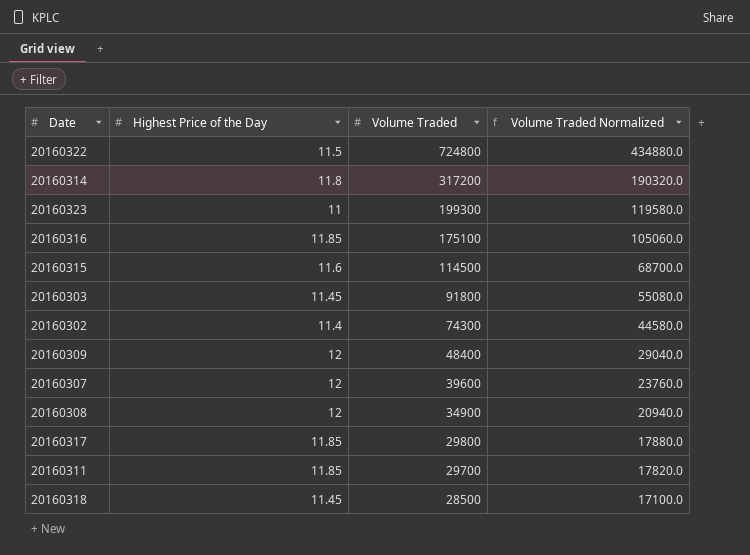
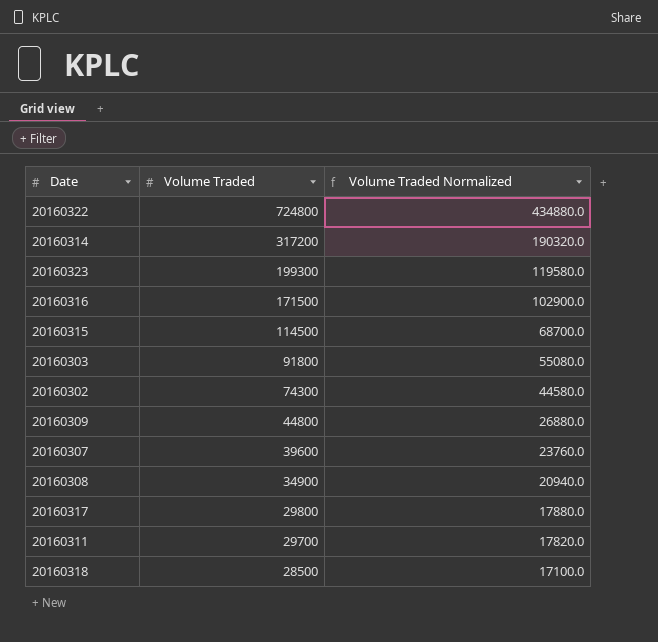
column Highest Price of the Day | position: 2 -> none
20160316 | Volume Traded: 175100 -> 171500
20160316 | Volume Traded Normalized: 105060.0 -> 102900.0
20160309 | Volume Traded: 48400 -> 44800
20160309 | Volume Traded Normalized: 29040.0 -> 26880.0

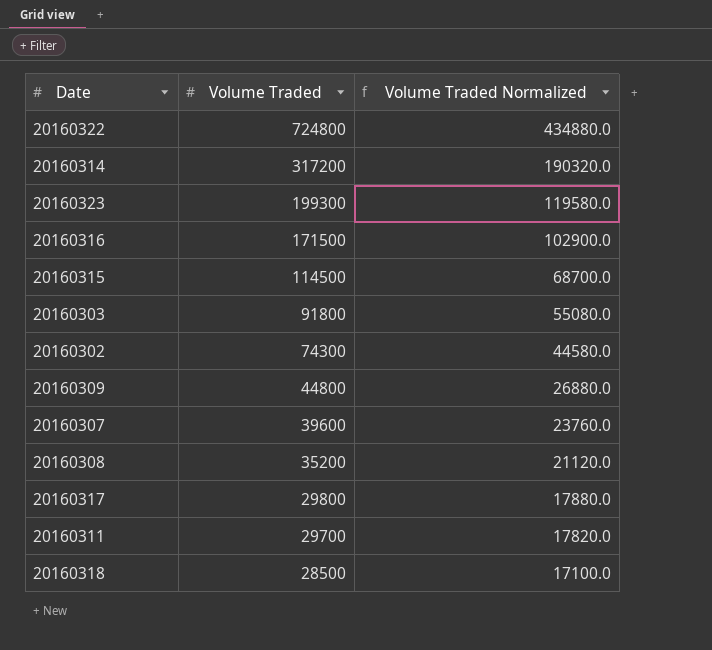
20160308 | Volume Traded: 34900 -> 35200
20160308 | Volume Traded Normalized: 20940.0 -> 21120.0

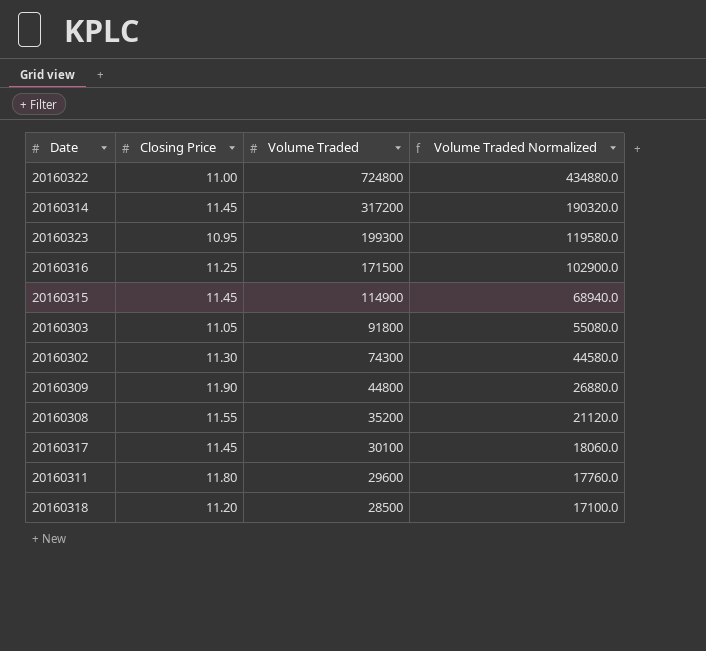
column Closing Price | position: none -> 2
row 20160307: 39600 | 23760.0 -> none
20160315 | Volume Traded: 114500 -> 114900
20160315 | Volume Traded Normalized: 68700.0 -> 68940.0
20160317 | Volume Traded: 29800 -> 30100
20160317 | Volume Traded Normalized: 17880.0 -> 18060.0
20160311 | Volume Traded: 29700 -> 29600
20160311 | Volume Traded Normalized: 17820.0 -> 17760.0

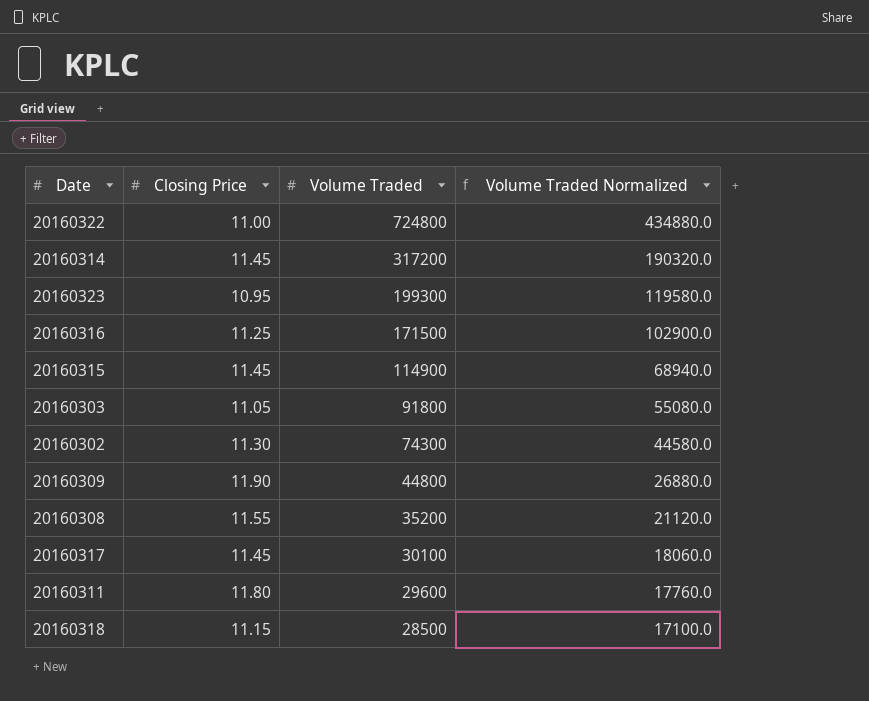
20160318 | Closing Price: 11.20 -> 11.15

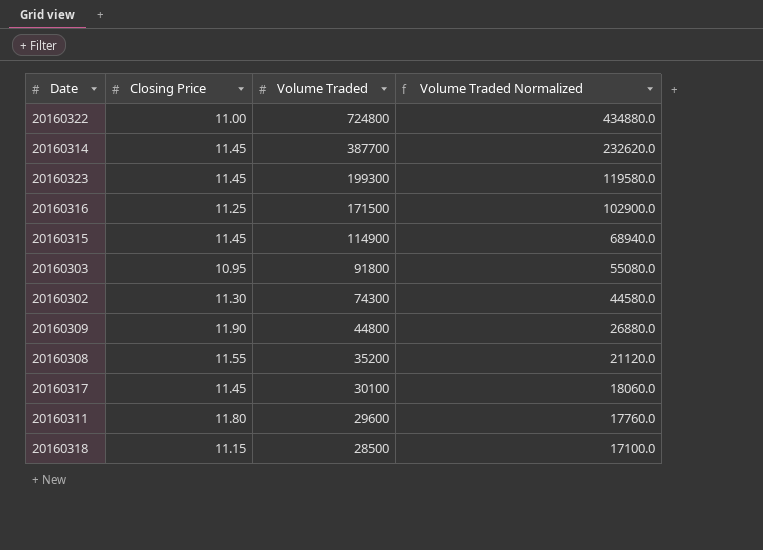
20160314 | Volume Traded: 317200 -> 387700
20160314 | Volume Traded Normalized: 190320.0 -> 232620.0
20160323 | Closing Price: 10.95 -> 11.45
20160303 | Closing Price: 11.05 -> 10.95

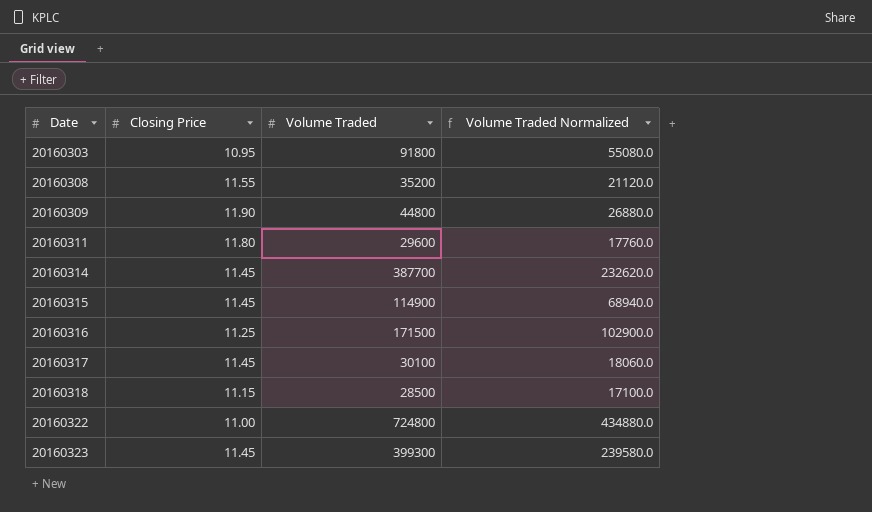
row order: Volume Traded descending -> Date ascending
row 20160302: 11.30 | 74300 | 44580.0 -> none
20160323 | Volume Traded: 199300 -> 399300
20160323 | Volume Traded Normalized: 119580.0 -> 239580.0

